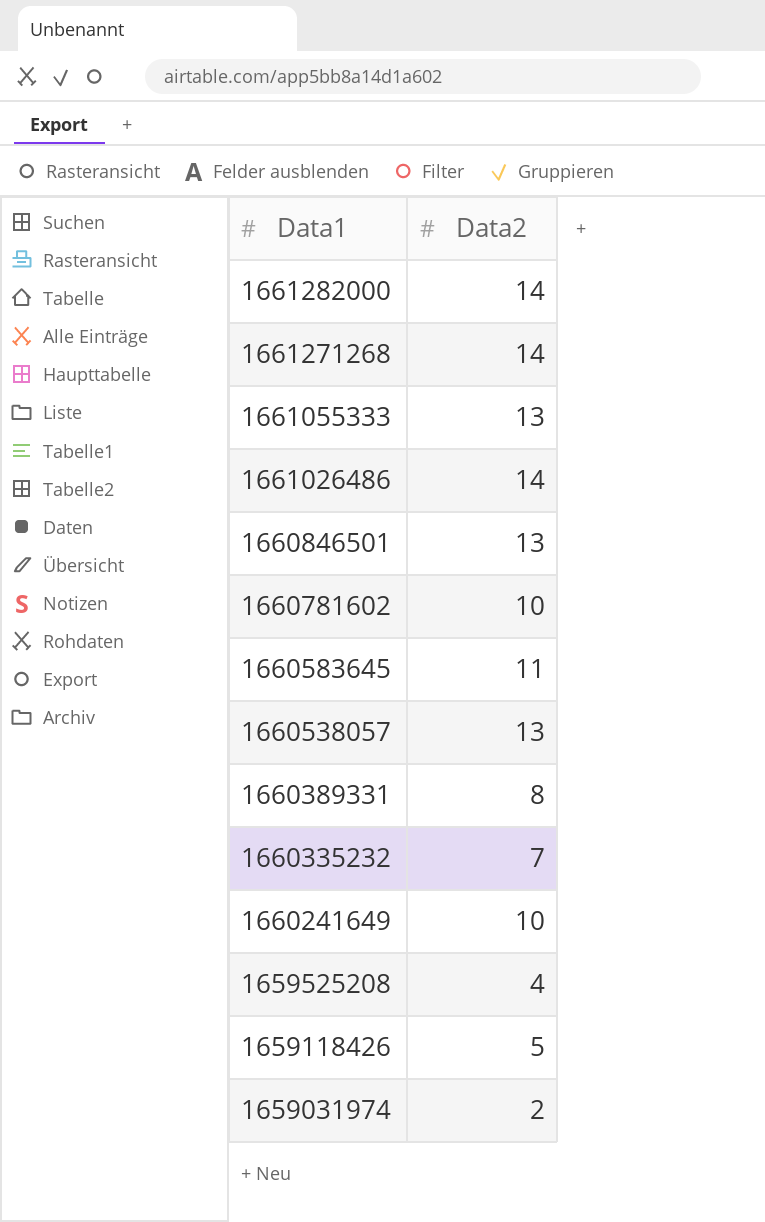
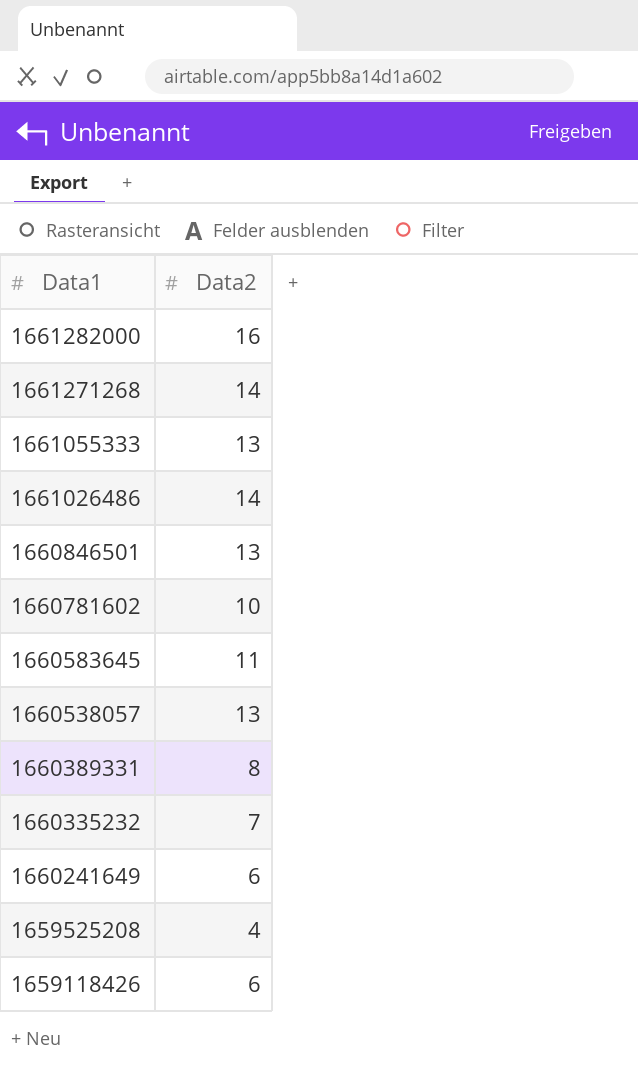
row 1659031974: 2 -> none
1661282000 | Data2: 14 -> 16
1660241649 | Data2: 10 -> 6
1659118426 | Data2: 5 -> 6

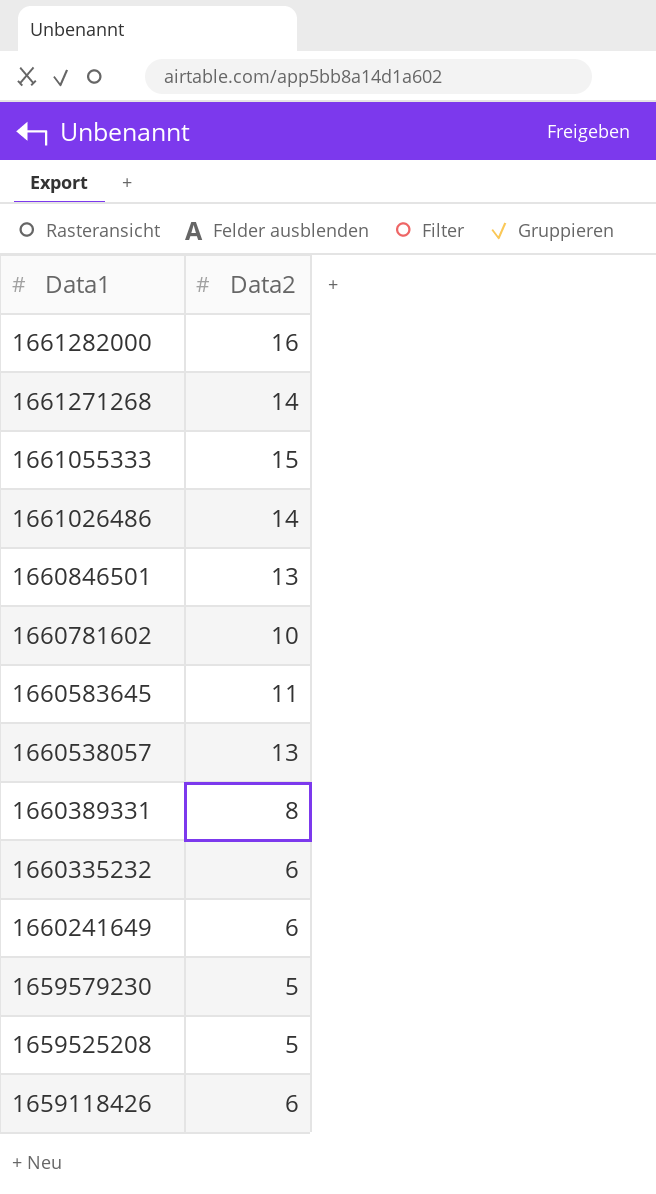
1661055333 | Data2: 13 -> 15
1660335232 | Data2: 7 -> 6
row 1659579230: none -> 5
1659525208 | Data2: 4 -> 5

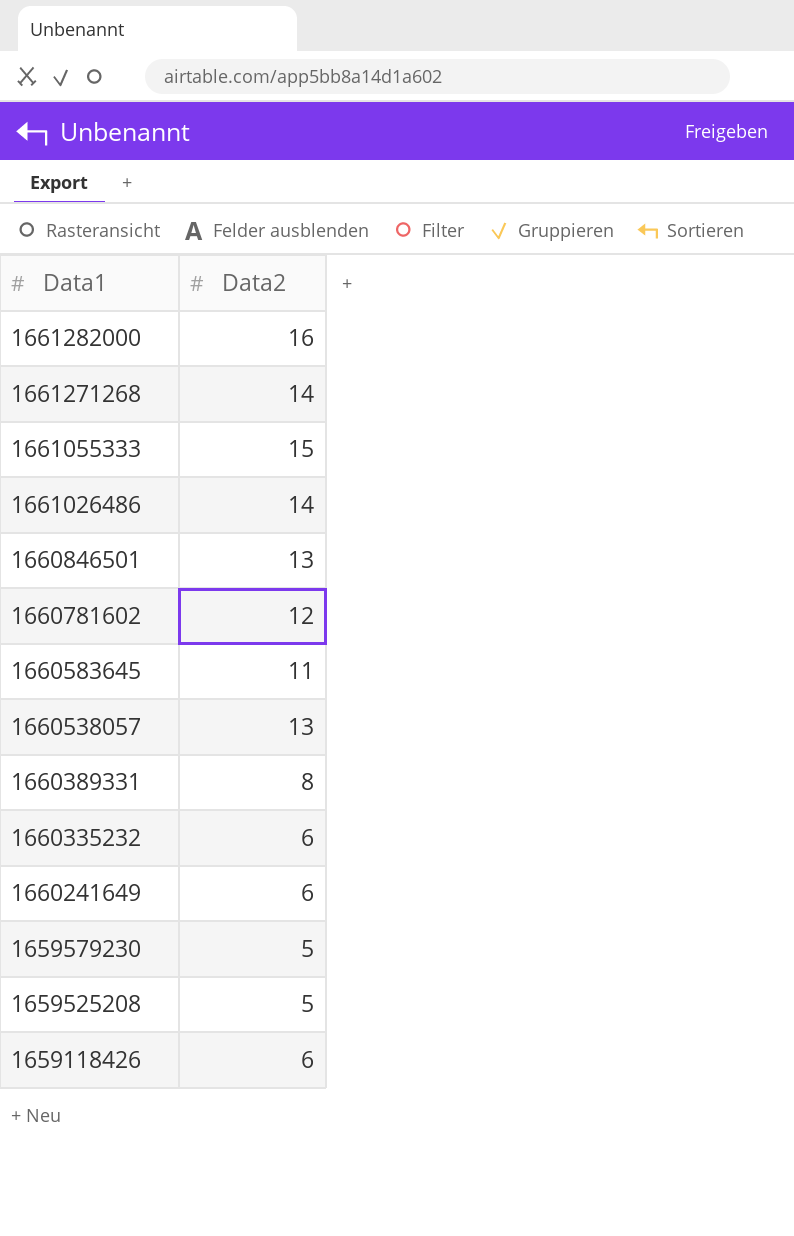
1660781602 | Data2: 10 -> 12

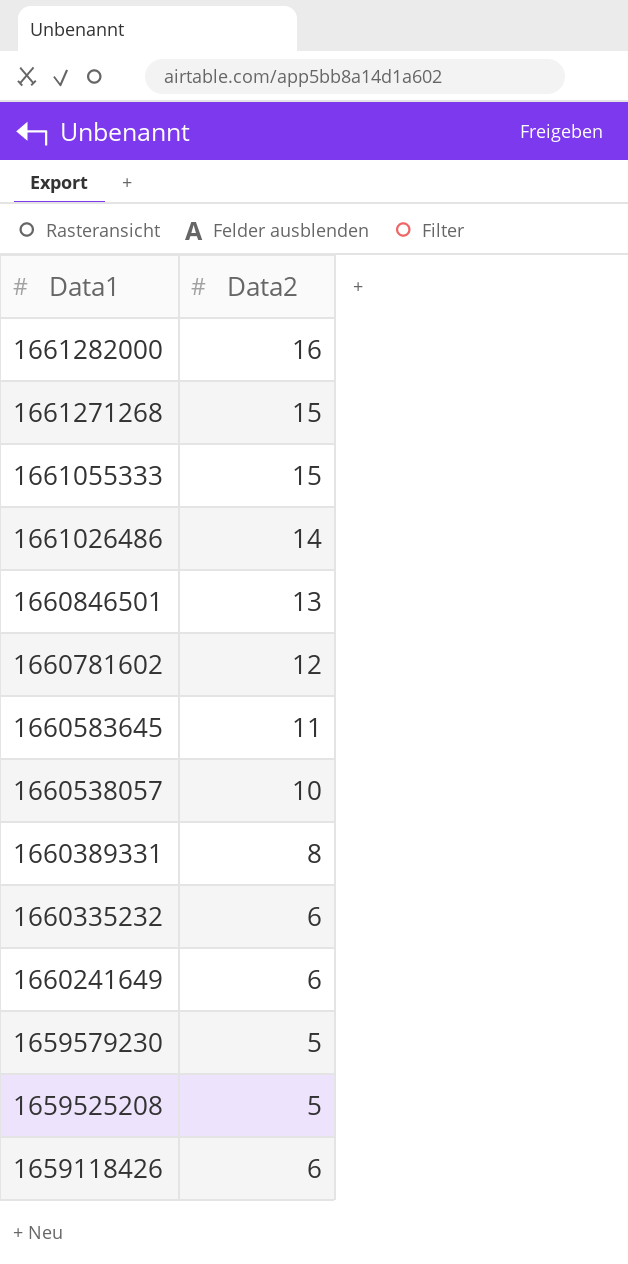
1661271268 | Data2: 14 -> 15
1660538057 | Data2: 13 -> 10

